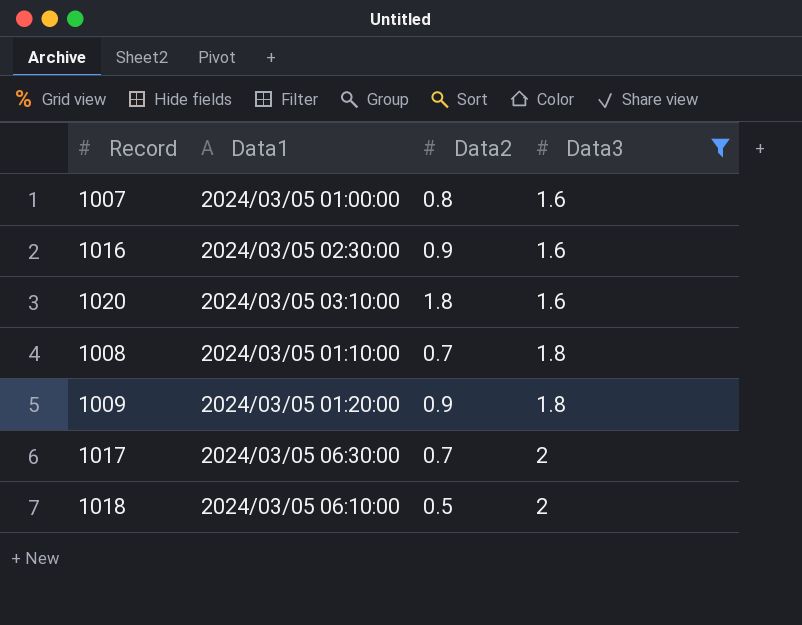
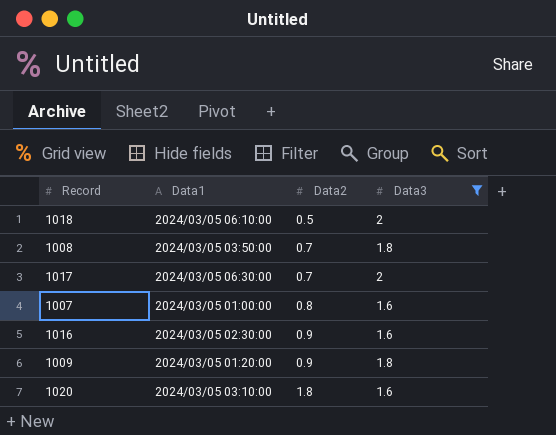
row order: Data3 ascending -> Data2 ascending
1008 | Data1: 2024/03/05 01:10:00 -> 2024/03/05 03:50:00

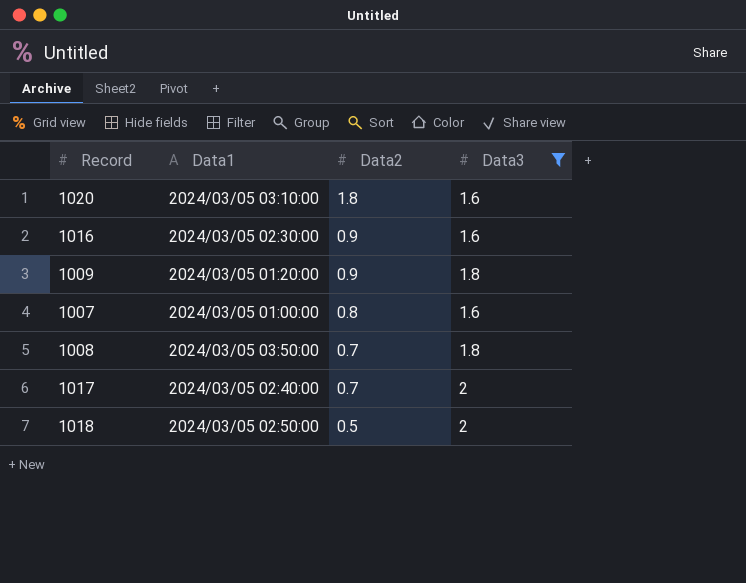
row order: Data2 ascending -> Data2 descending
1017 | Data1: 2024/03/05 06:30:00 -> 2024/03/05 02:40:00
1018 | Data1: 2024/03/05 06:10:00 -> 2024/03/05 02:50:00

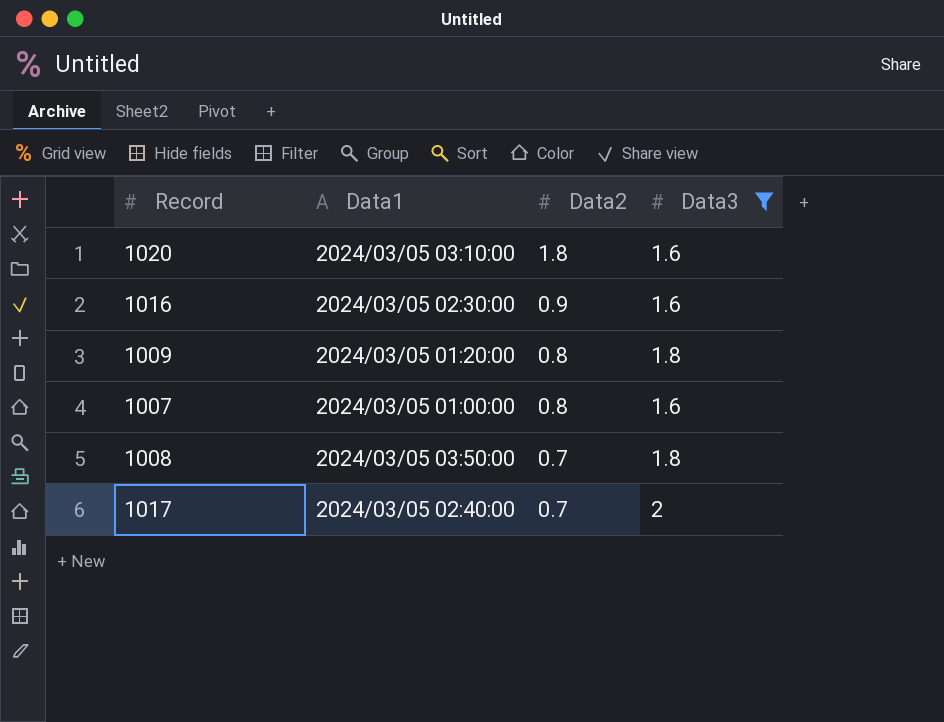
row 1018: 2024/03/05 02:50:00 | 0.5 | 2 -> none
1009 | Data2: 0.9 -> 0.8

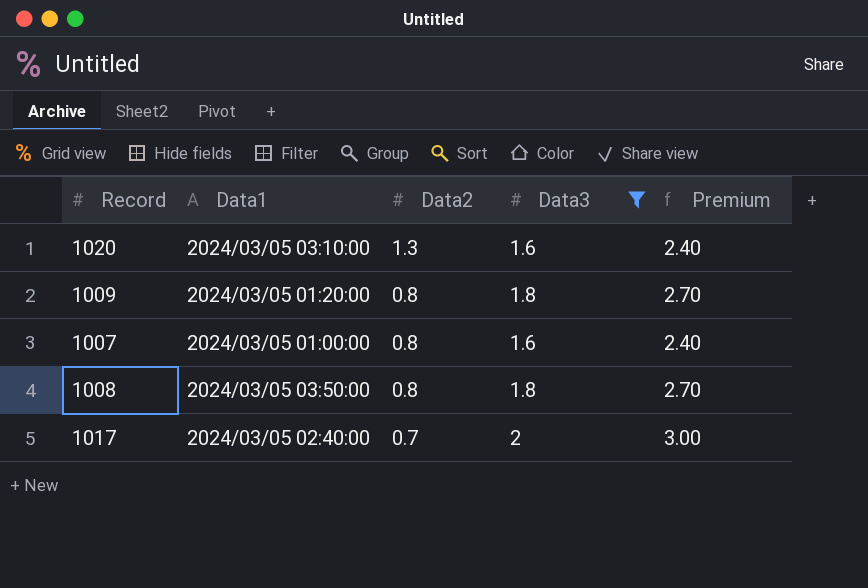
column Premium | formula: none -> [Data3] * 1.5
row 1016: 2024/03/05 02:30:00 | 0.9 | 1.6 -> none
1020 | Data2: 1.8 -> 1.3
1008 | Data2: 0.7 -> 0.8

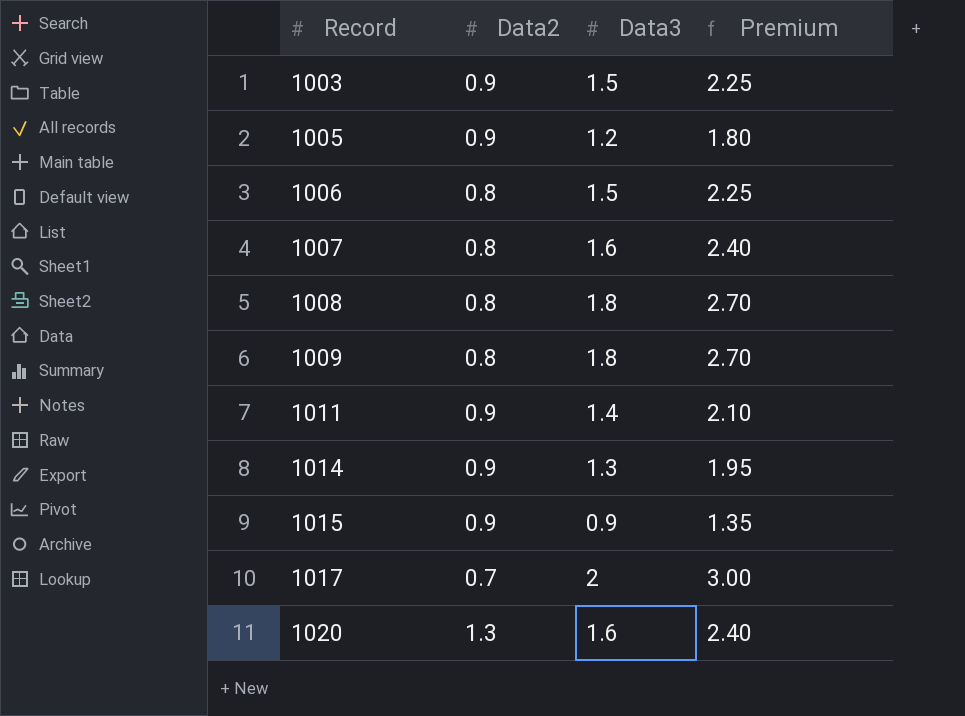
filter: Data3 >= 1.6 -> none
row order: Data2 descending -> Record ascending
column Data1 | position: 2 -> none

